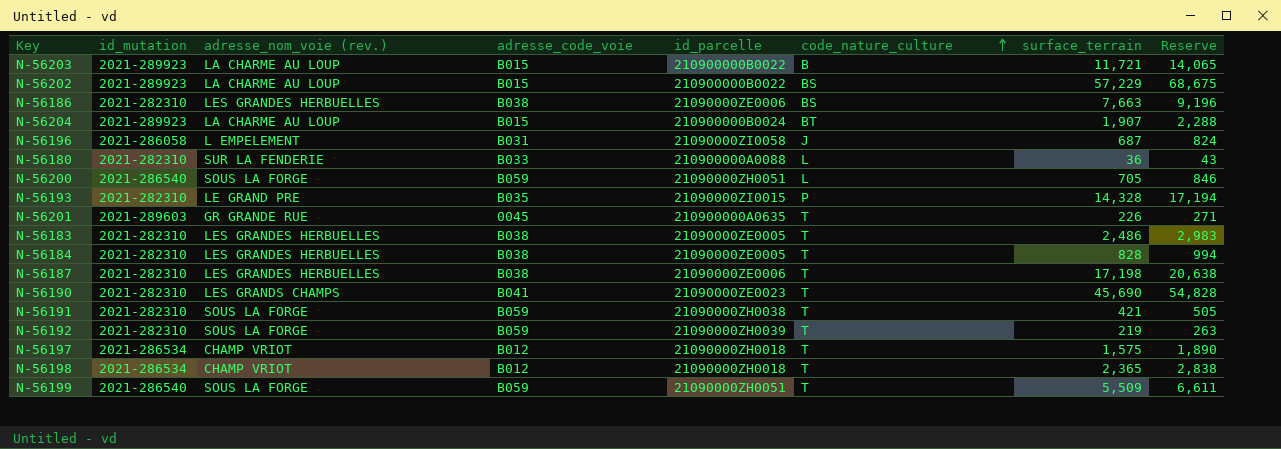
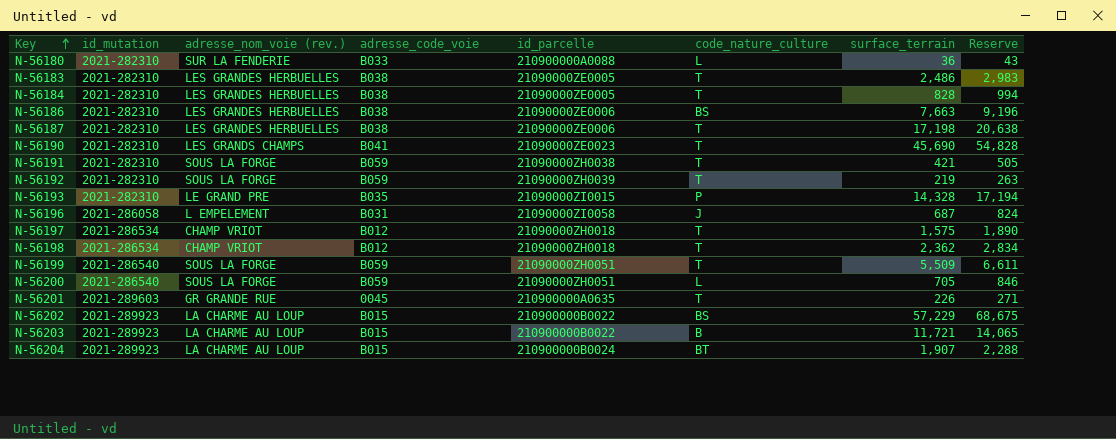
row order: code_nature_culture ascending -> Key ascending
N-56198 | surface_terrain: 2,365 -> 2,362
N-56198 | Reserve: 2,838 -> 2,834

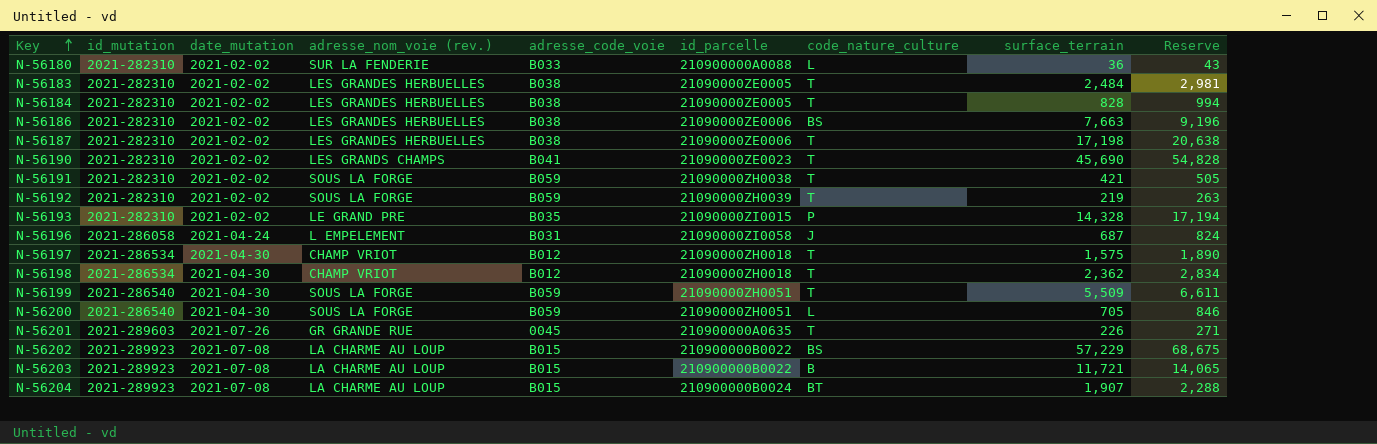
column date_mutation | position: none -> 3
N-56183 | surface_terrain: 2,486 -> 2,484
N-56183 | Reserve: 2,983 -> 2,981

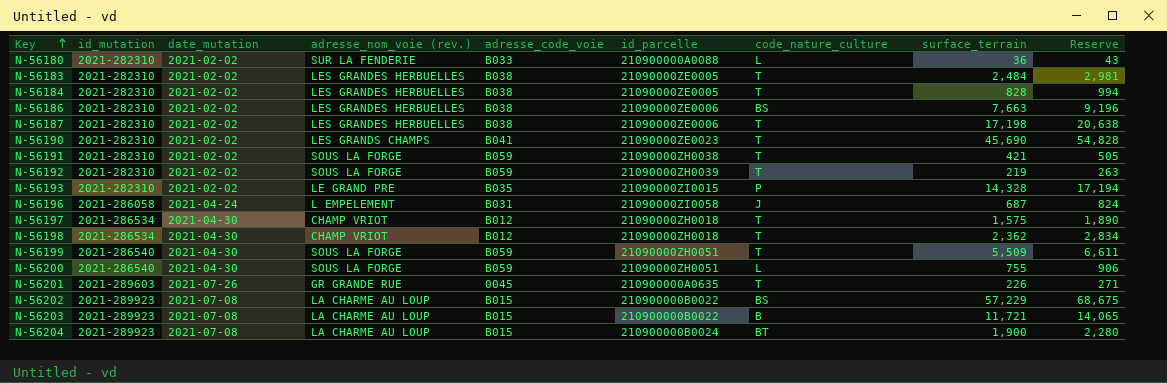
N-56200 | surface_terrain: 705 -> 755
N-56200 | Reserve: 846 -> 906
N-56204 | surface_terrain: 1,907 -> 1,900
N-56204 | Reserve: 2,288 -> 2,280

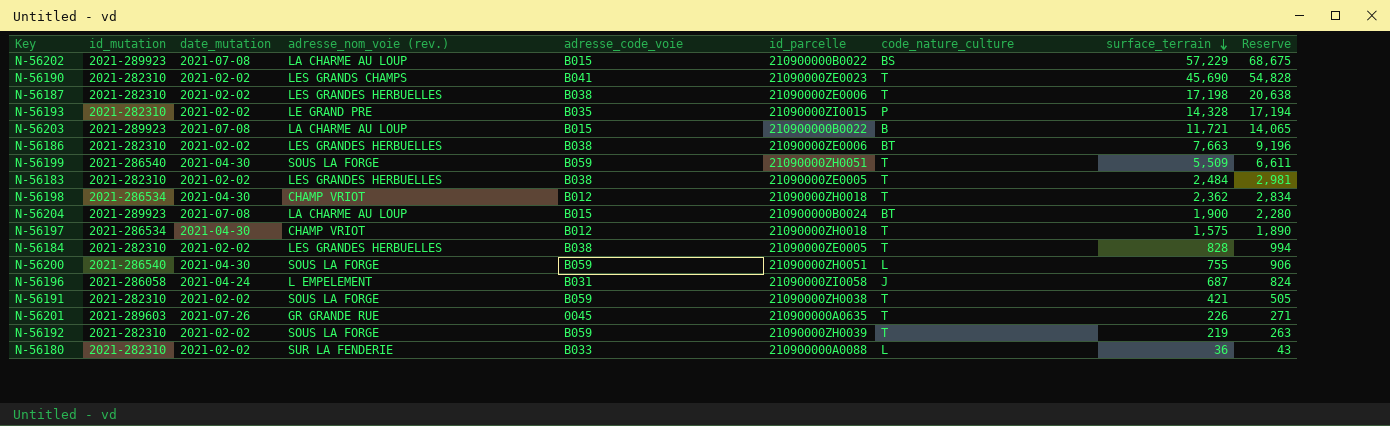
row order: Key ascending -> surface_terrain descending
N-56186 | code_nature_culture: BS -> BT

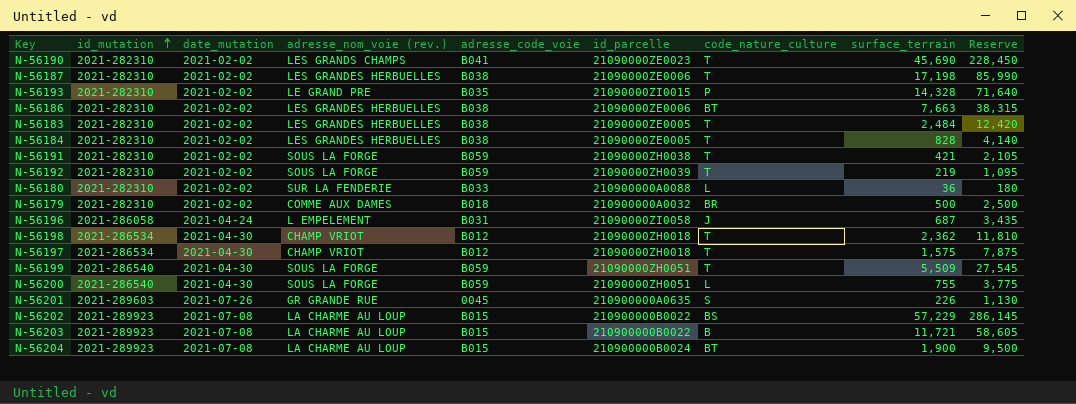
row order: surface_terrain descending -> id_mutation ascending
column Reserve | formula: [surface_terrain] * 1.2 -> [surface_terrain] * 5
row N-56179: none -> 2021-282310 | 2021-02-02 | COMME AUX DAMES | B018 | 210900000A0032 | BR | 500 | 2,500
N-56201 | code_nature_culture: T -> S

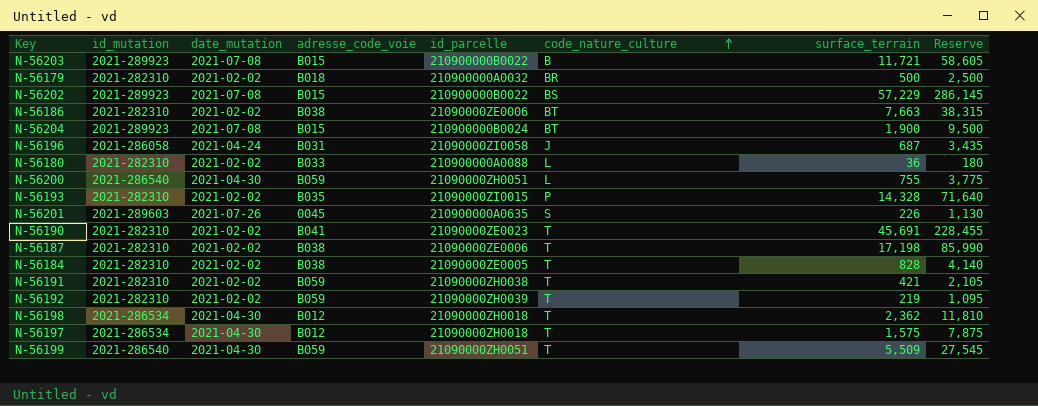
row order: id_mutation ascending -> code_nature_culture ascending
column adresse_nom_voie (rev.) | position: 4 -> none
row N-56183: 2021-282310 | 2021-02-02 | LES GRANDES HERBUELLES | B038 | 21090000ZE0005 | T | 2,484 | 12,420 -> none
N-56190 | surface_terrain: 45,690 -> 45,691
N-56190 | Reserve: 228,450 -> 228,455

